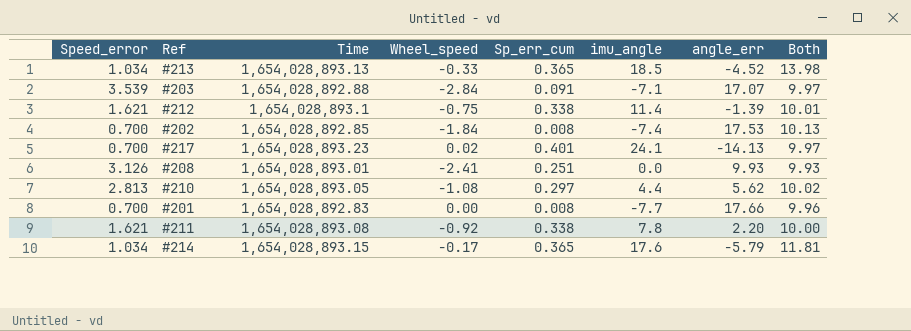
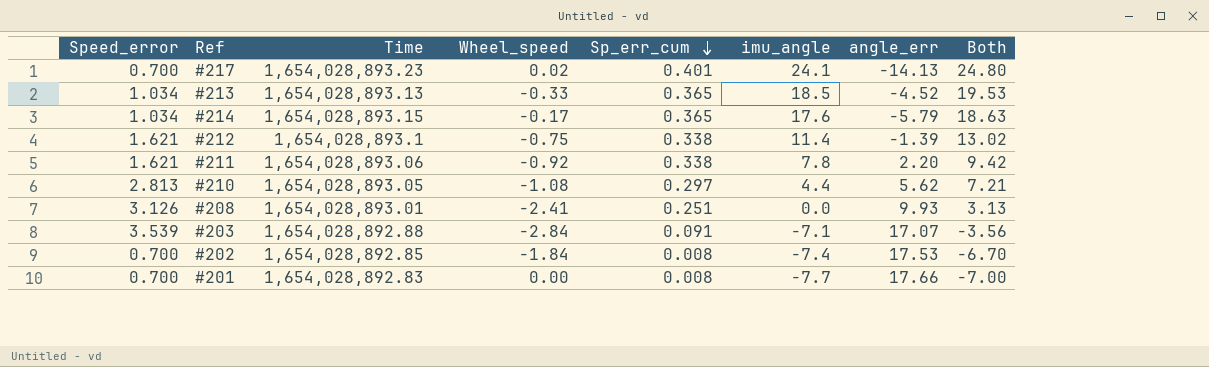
row order: none -> Sp_err_cum descending
column Both | formula: [imu_angle] + [angle_err] -> [Speed_error] + [imu_angle]
#211 | Time: 1,654,028,893.08 -> 1,654,028,893.06

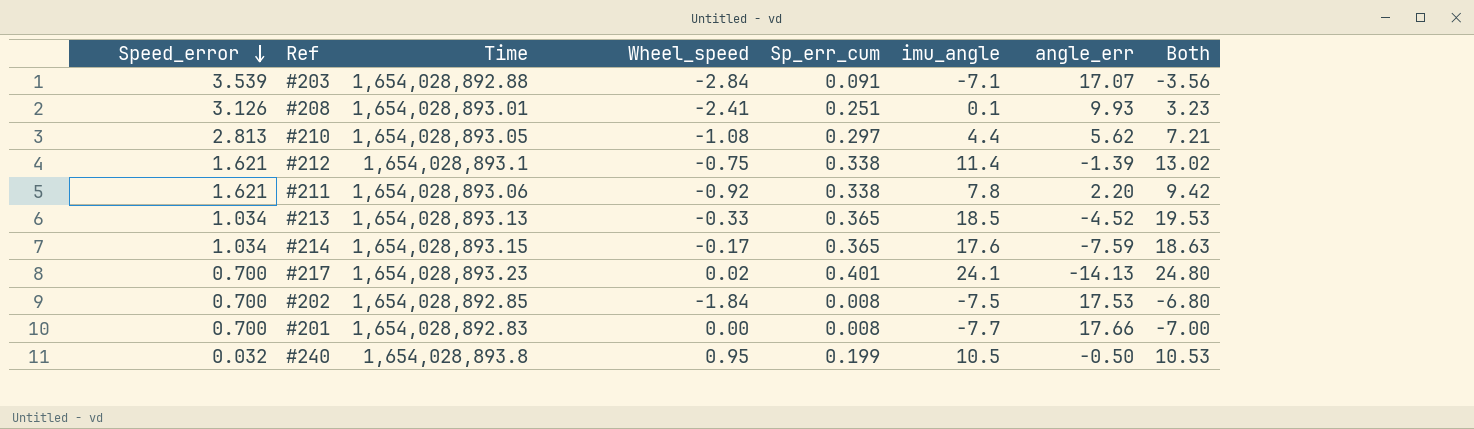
row order: Sp_err_cum descending -> Speed_error descending
#208 | imu_angle: 0.0 -> 0.1
#208 | Both: 3.13 -> 3.23
#214 | angle_err: -5.79 -> -7.59
#202 | imu_angle: -7.4 -> -7.5
#202 | Both: -6.70 -> -6.80
row #240: none -> 0.032 | 1,654,028,893.8 | 0.95 | 0.199 | 10.5 | -0.50 | 10.53

